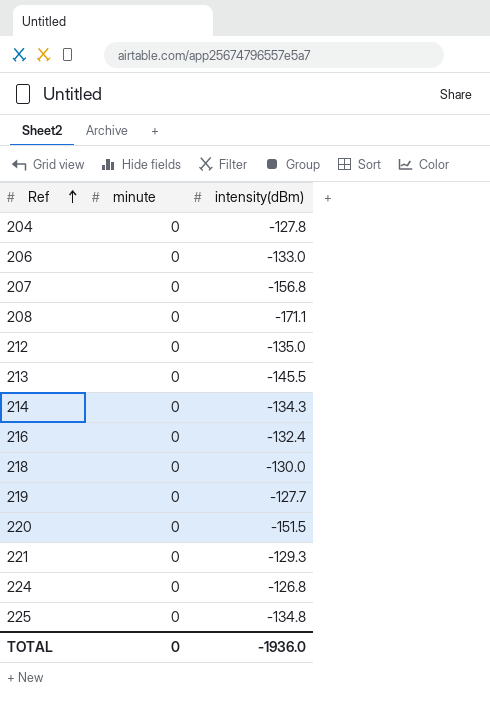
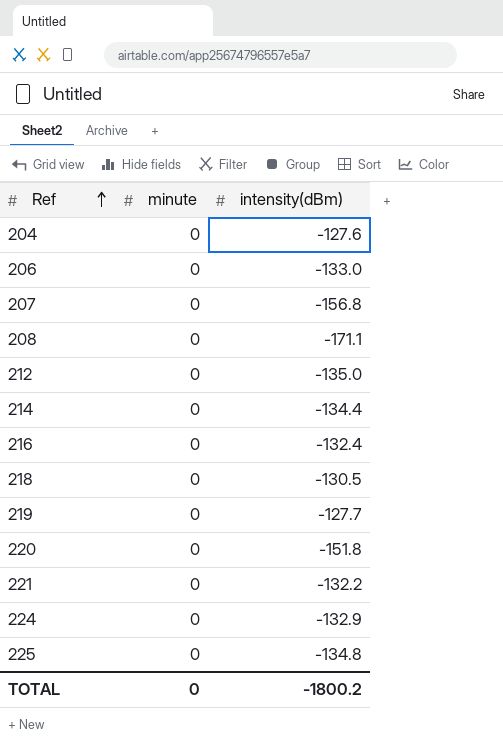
row 213: 0 | -145.5 -> none
204 | intensity(dBm): -127.8 -> -127.6
214 | intensity(dBm): -134.3 -> -134.4
218 | intensity(dBm): -130.0 -> -130.5
220 | intensity(dBm): -151.5 -> -151.8
221 | intensity(dBm): -129.3 -> -132.2
224 | intensity(dBm): -126.8 -> -132.9
TOTAL | intensity(dBm): -1936.0 -> -1800.2

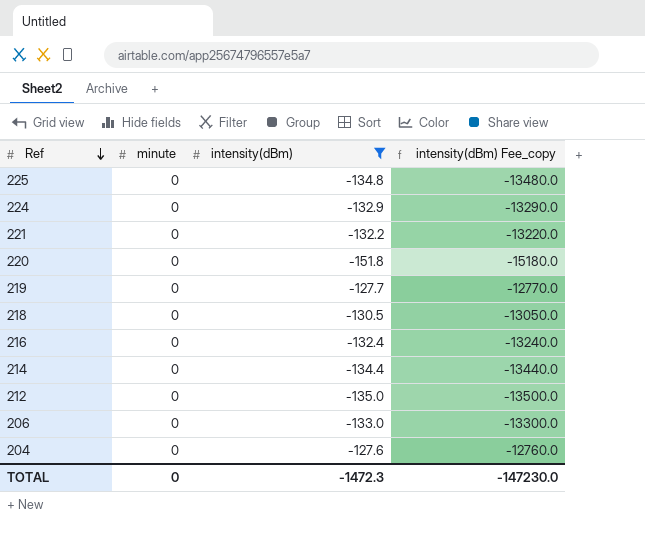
filter: none -> intensity(dBm) >= -151.8
row order: Ref ascending -> Ref descending
column intensity(dBm) Fee_copy | formula: none -> [intensity(dBm)] * 100
TOTAL | intensity(dBm): -1800.2 -> -1472.3

